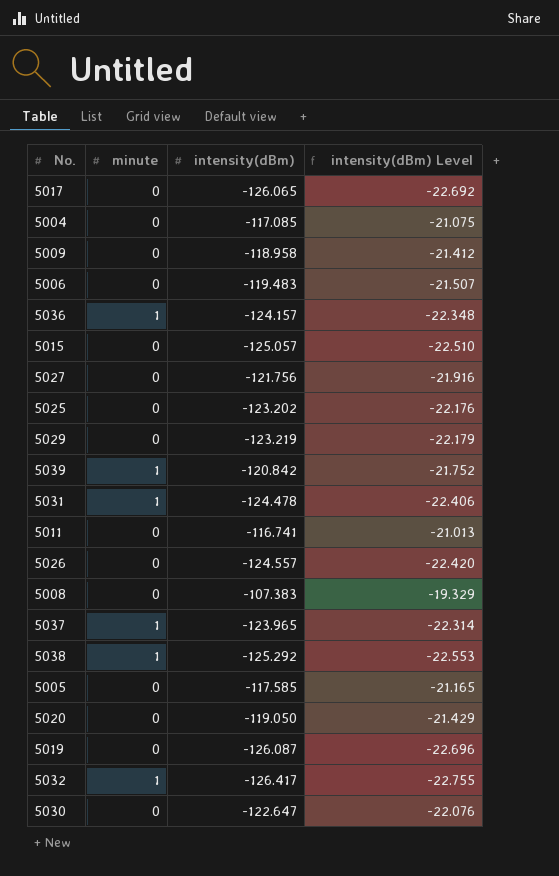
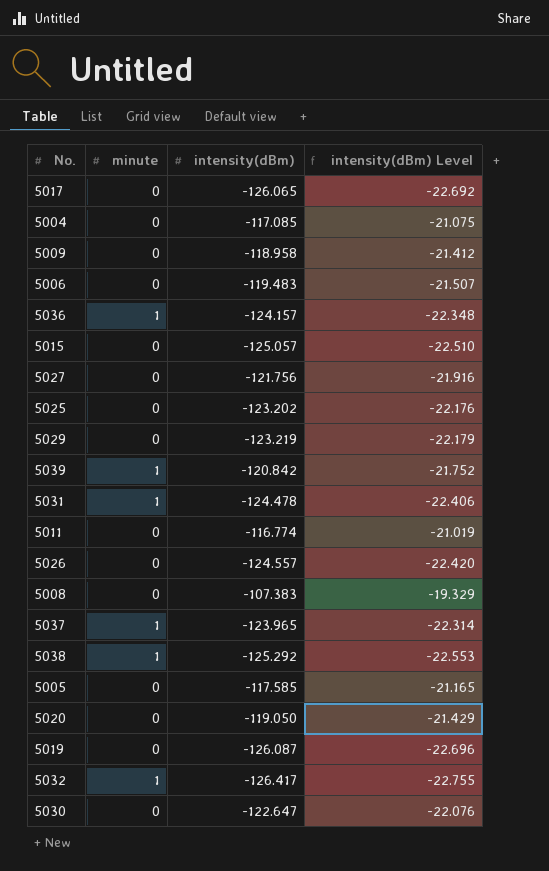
5011 | intensity(dBm): -116.741 -> -116.774
5011 | intensity(dBm) Level: -21.013 -> -21.019

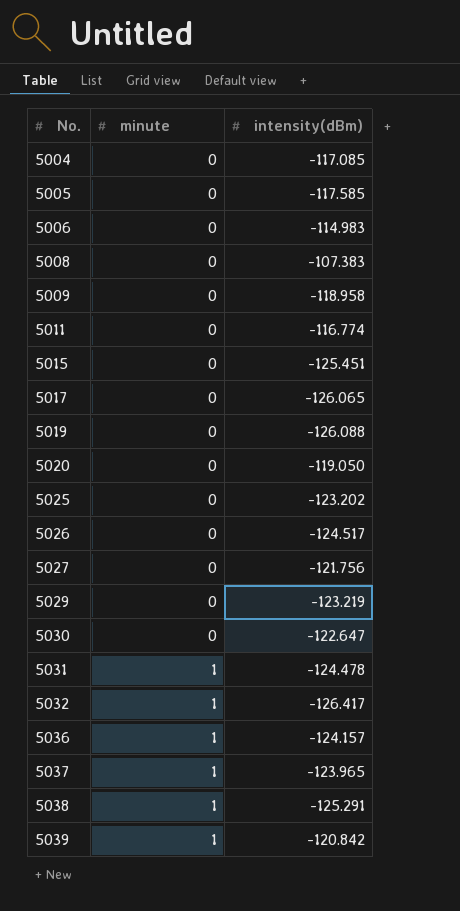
row order: none -> No. ascending
column intensity(dBm) Level | formula: [intensity(dBm)] * 0.18 -> none
5006 | intensity(dBm): -119.483 -> -114.983
5015 | intensity(dBm): -125.057 -> -125.451
5019 | intensity(dBm): -126.087 -> -126.088
5026 | intensity(dBm): -124.557 -> -124.517
5038 | intensity(dBm): -125.292 -> -125.291

